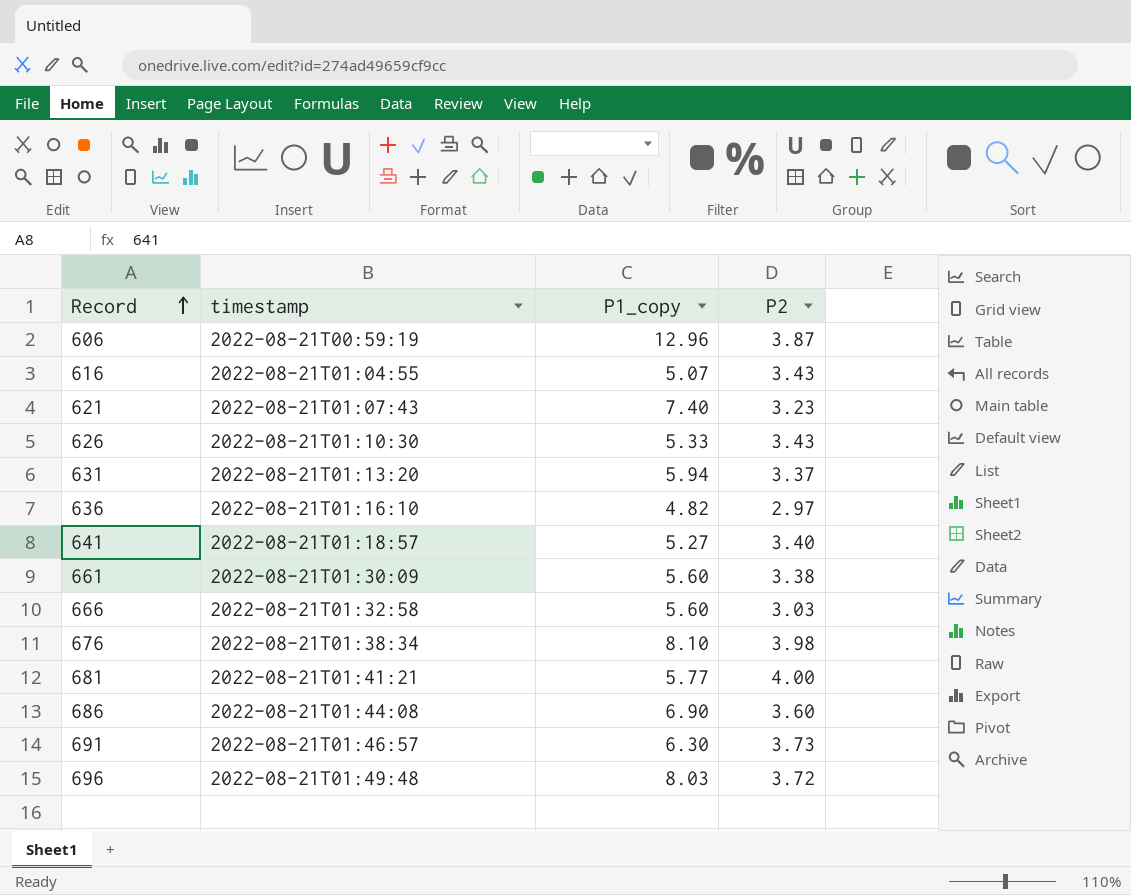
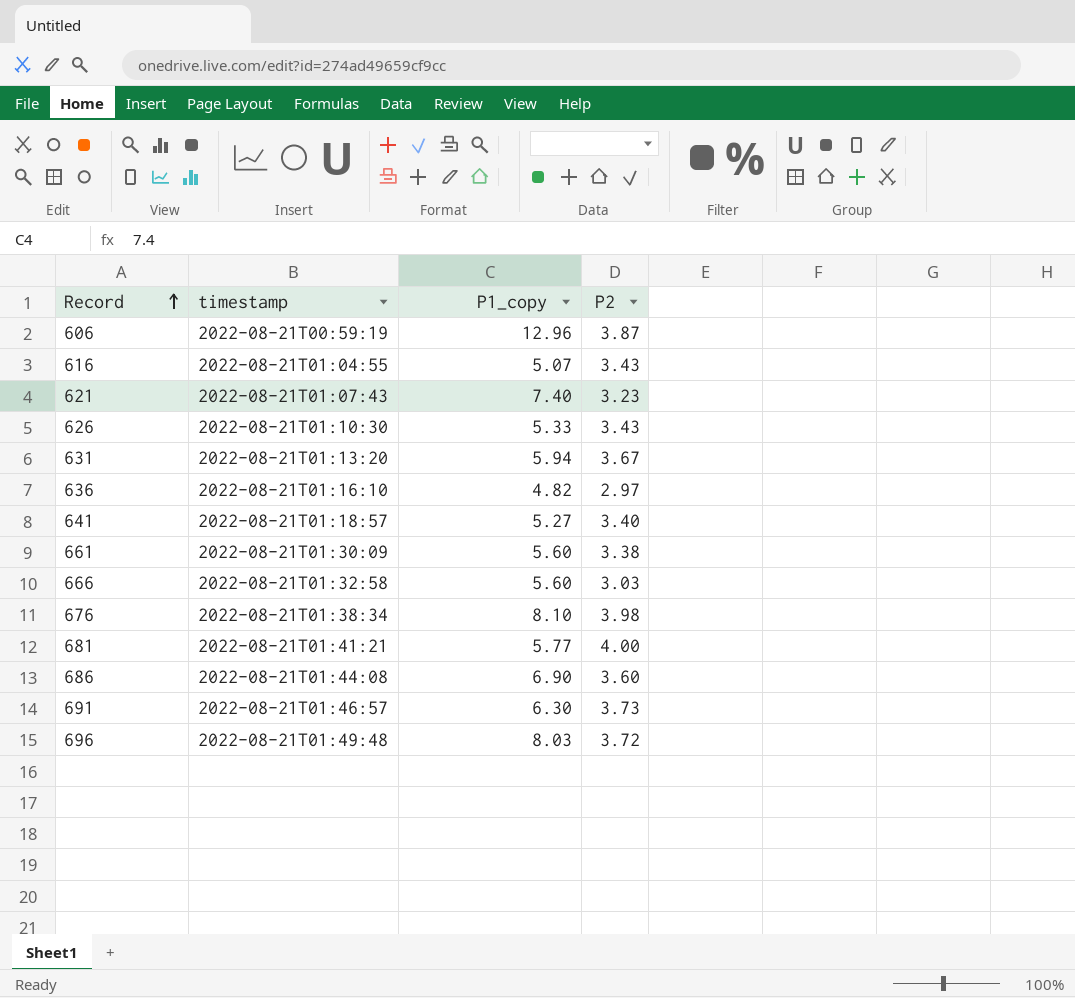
631 | P2: 3.37 -> 3.67

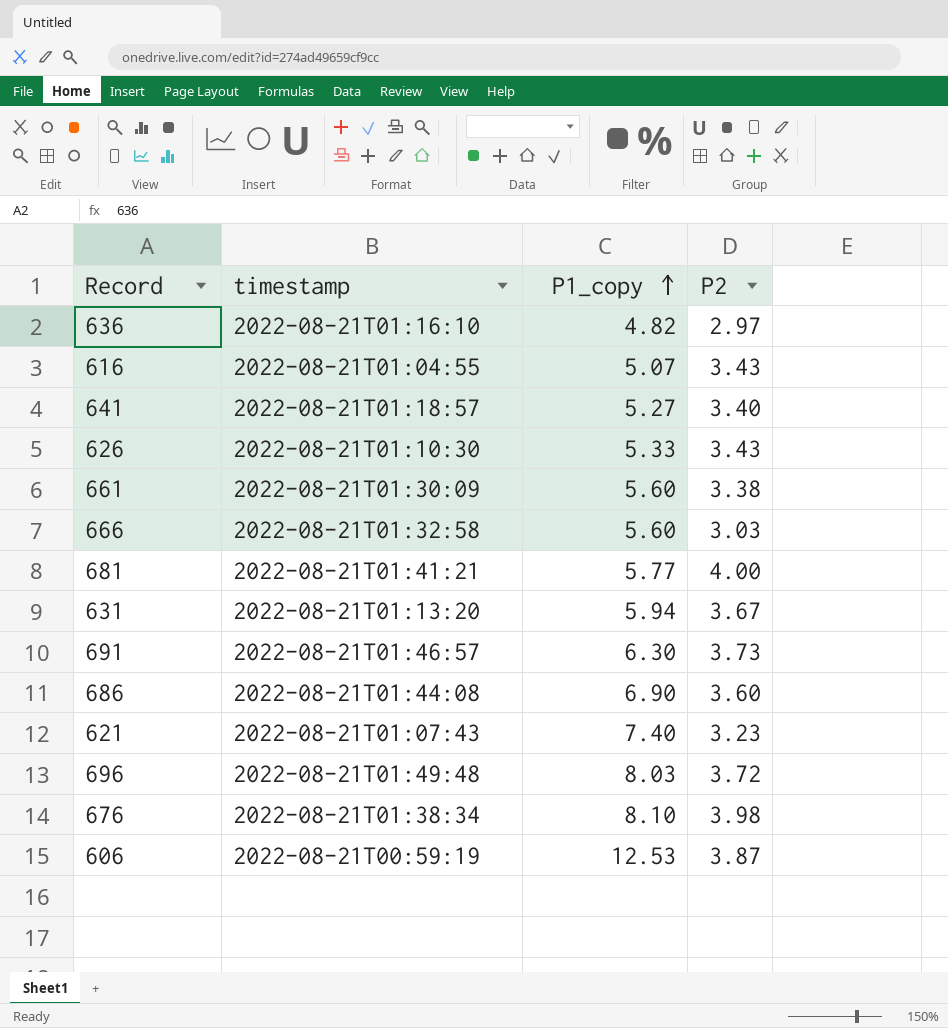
row order: Record ascending -> P1_copy ascending
606 | P1_copy: 12.96 -> 12.53

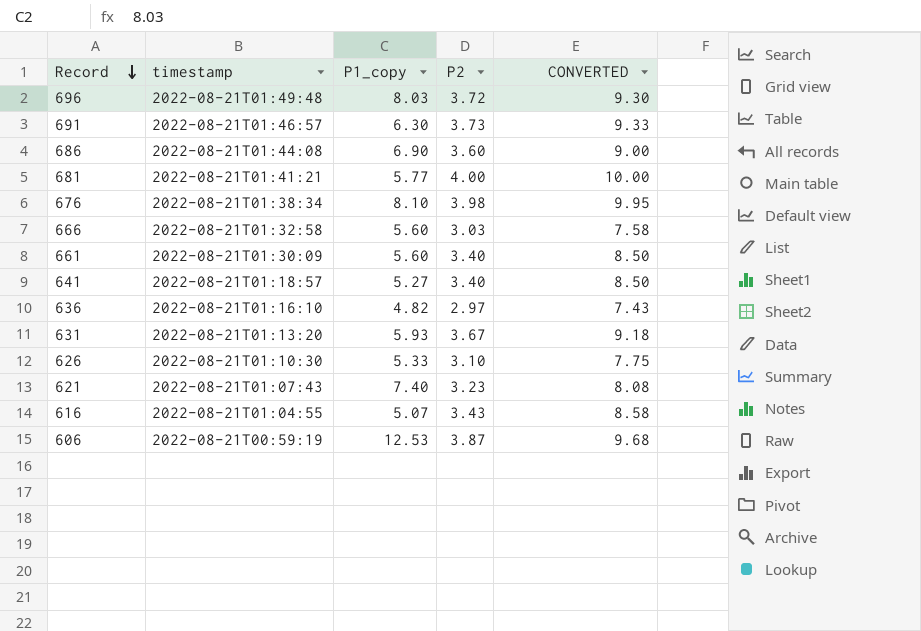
row order: P1_copy ascending -> Record descending
column CONVERTED | formula: none -> [P2] * 2.5
661 | P2: 3.38 -> 3.40
631 | P1_copy: 5.94 -> 5.93
626 | P2: 3.43 -> 3.10

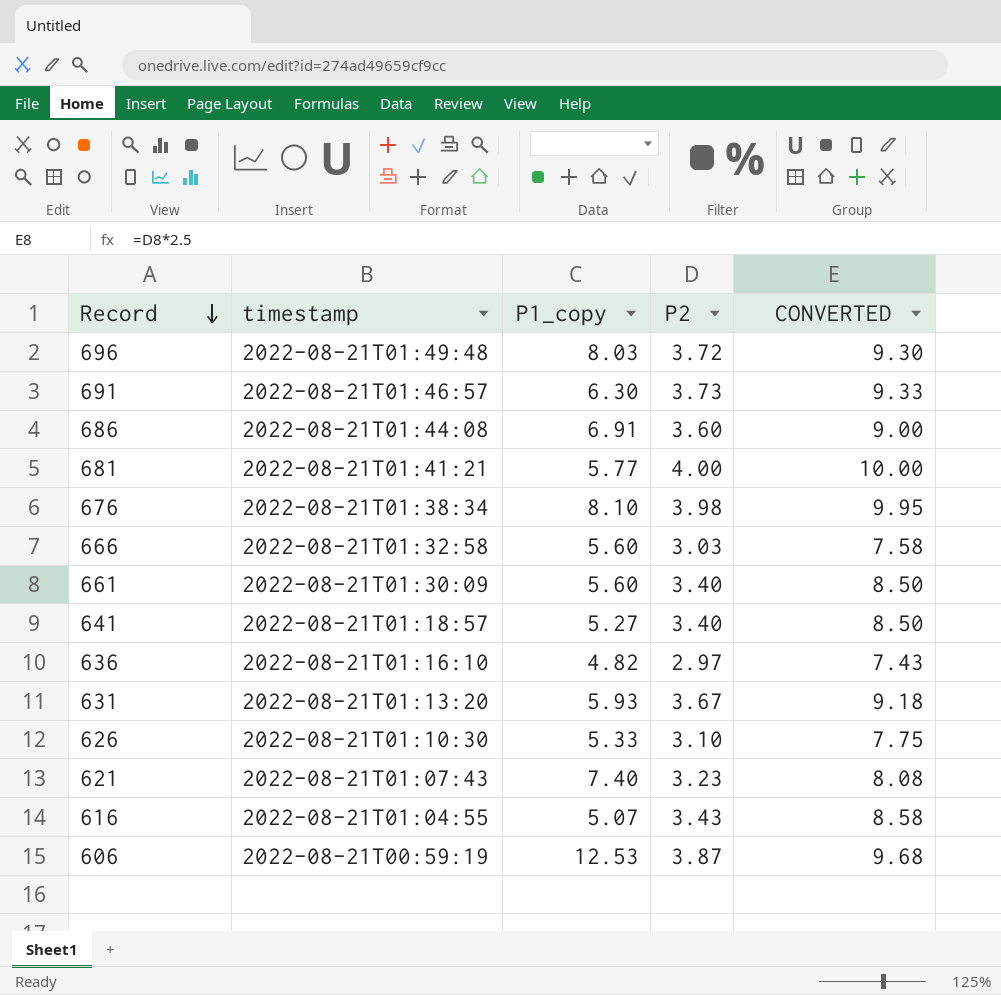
686 | P1_copy: 6.90 -> 6.91

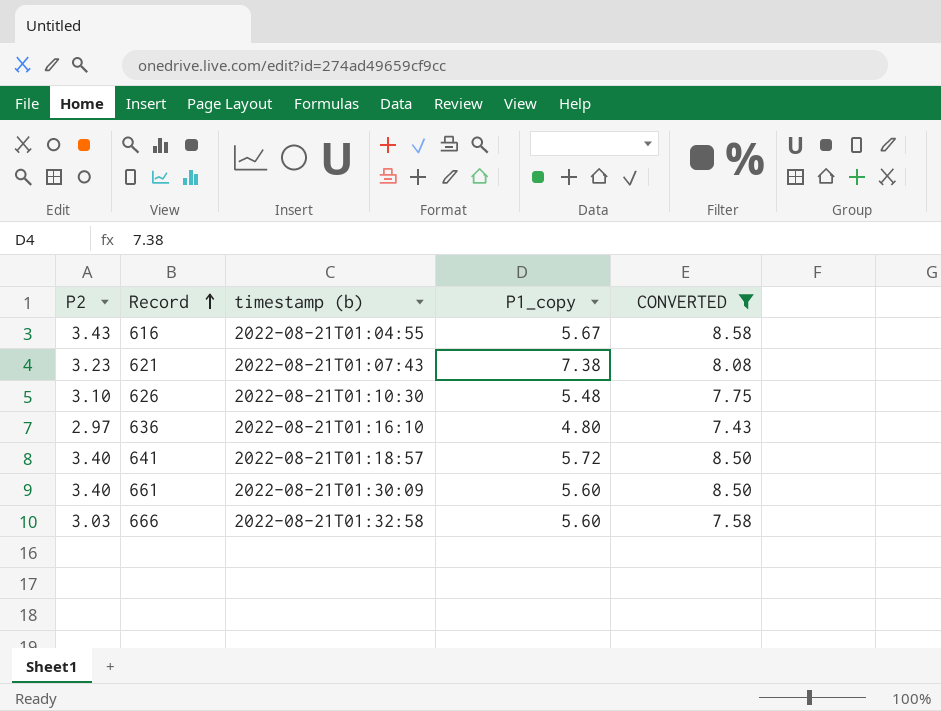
filter: none -> CONVERTED <= 8.58
row order: Record descending -> Record ascending
column P2 | position: 4 -> 1
column name: timestamp -> timestamp (b)
616 | P1_copy: 5.07 -> 5.67
621 | P1_copy: 7.40 -> 7.38
626 | P1_copy: 5.33 -> 5.48
636 | P1_copy: 4.82 -> 4.80
641 | P1_copy: 5.27 -> 5.72

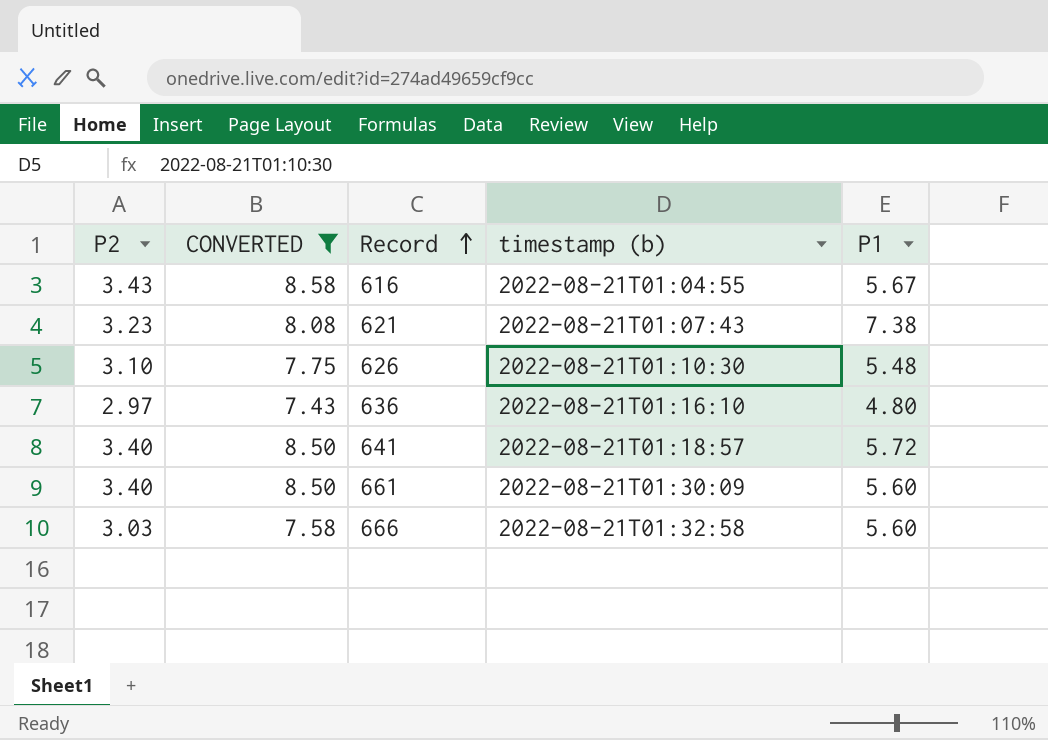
column CONVERTED | position: 5 -> 2
column name: P1_copy -> P1

